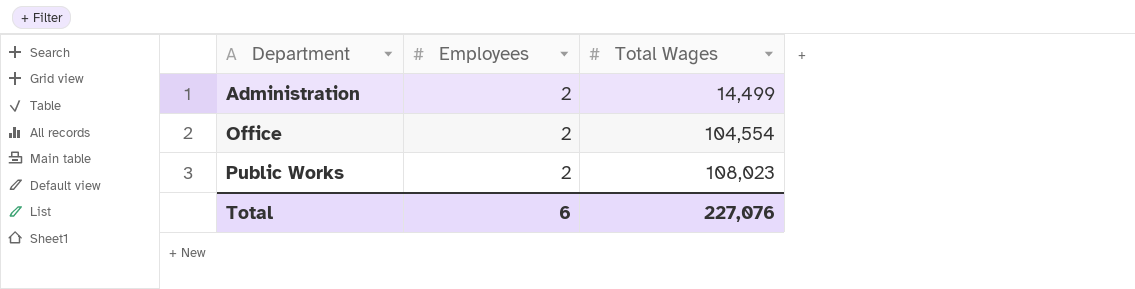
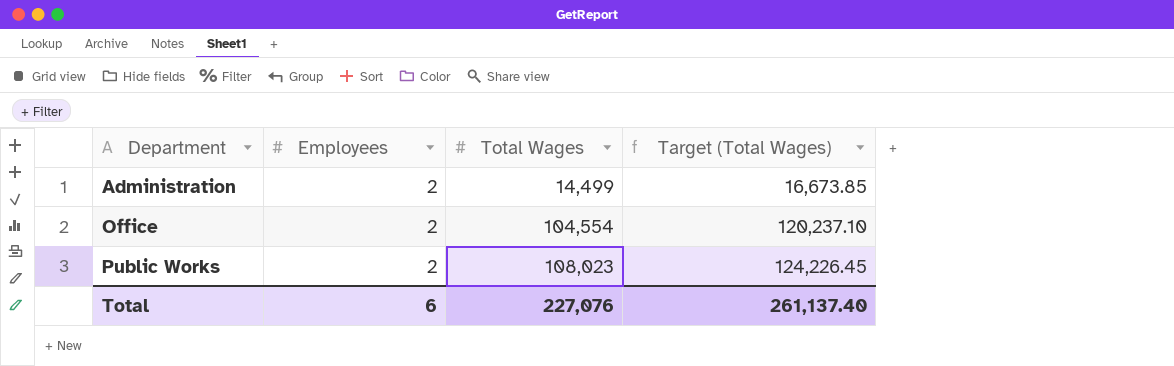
column Target (Total Wages) | formula: none -> [Total Wages] * 1.15

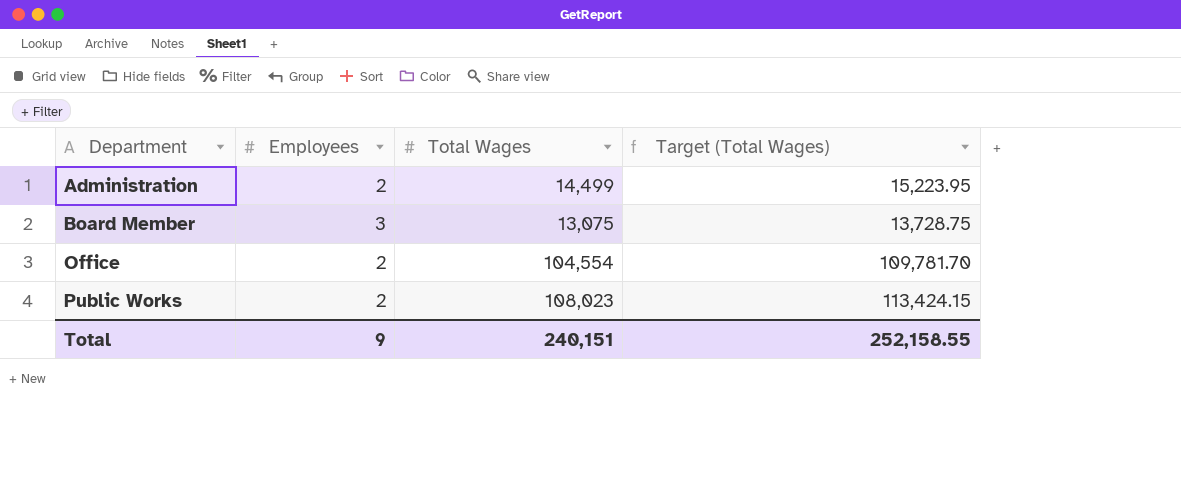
column Target (Total Wages) | formula: [Total Wages] * 1.15 -> [Total Wages] * 1.05
row Board Member: none -> 3 | 13,075 | 13,728.75
Total | Employees: 6 -> 9
Total | Total Wages: 227,076 -> 240,151
Total | Target (Total Wages): 261,137.40 -> 252,158.55

